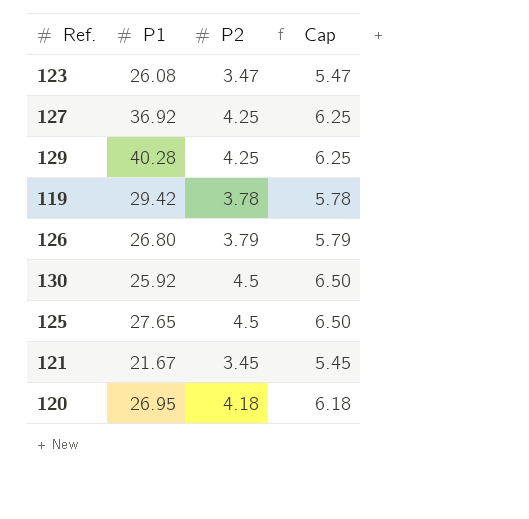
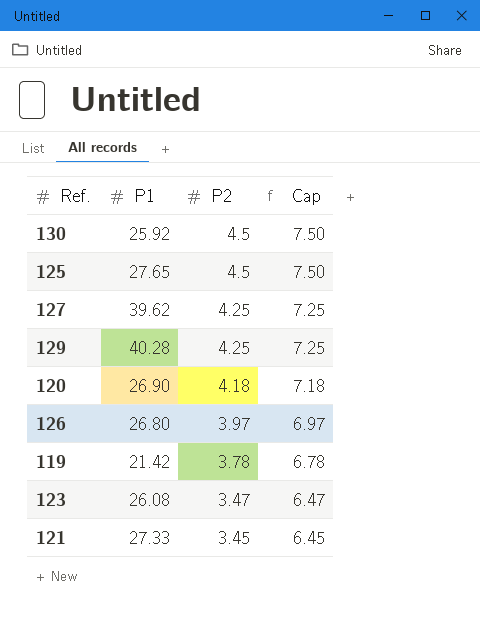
row order: none -> P2 descending
column Cap | formula: [P2] + 2 -> [P2] + 3
127 | P1: 36.92 -> 39.62
120 | P1: 26.95 -> 26.90
126 | P2: 3.79 -> 3.97
119 | P1: 29.42 -> 21.42
121 | P1: 21.67 -> 27.33

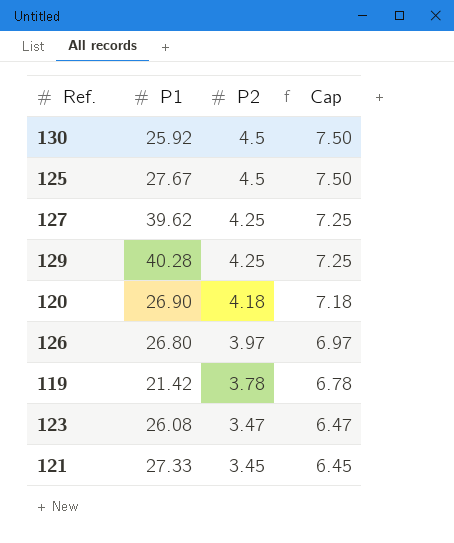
125 | P1: 27.65 -> 27.67

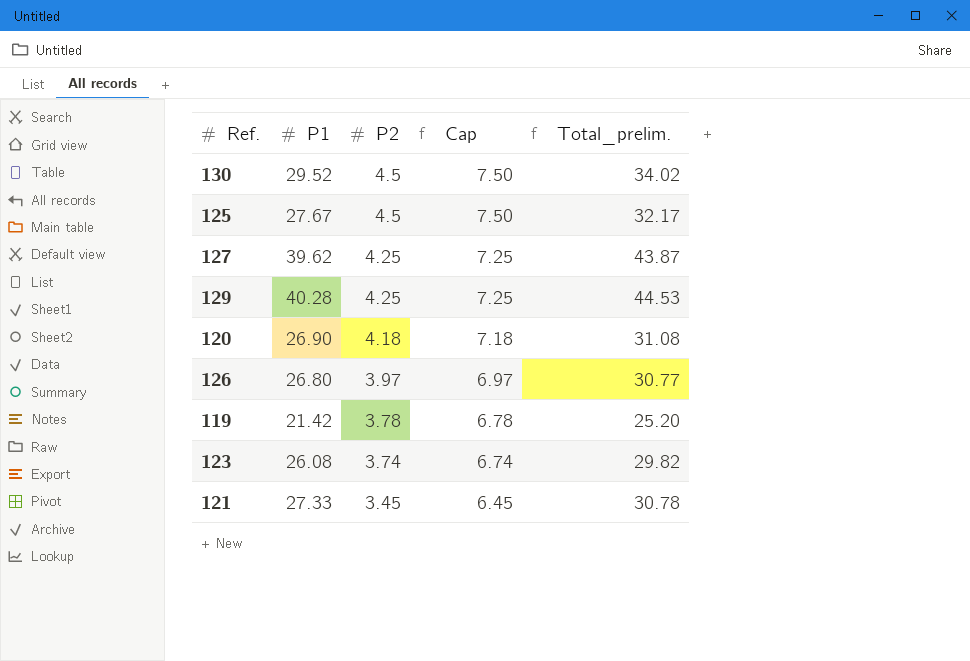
column Total_prelim. | formula: none -> [P1] + [P2]
130 | P1: 25.92 -> 29.52
123 | P2: 3.47 -> 3.74
123 | Cap: 6.47 -> 6.74

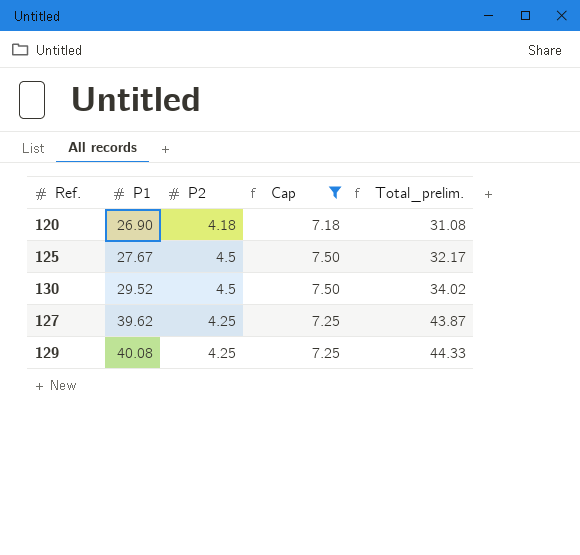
filter: none -> Cap >= 7.18
row order: P2 descending -> P1 ascending
129 | P1: 40.28 -> 40.08
129 | Total_prelim.: 44.53 -> 44.33

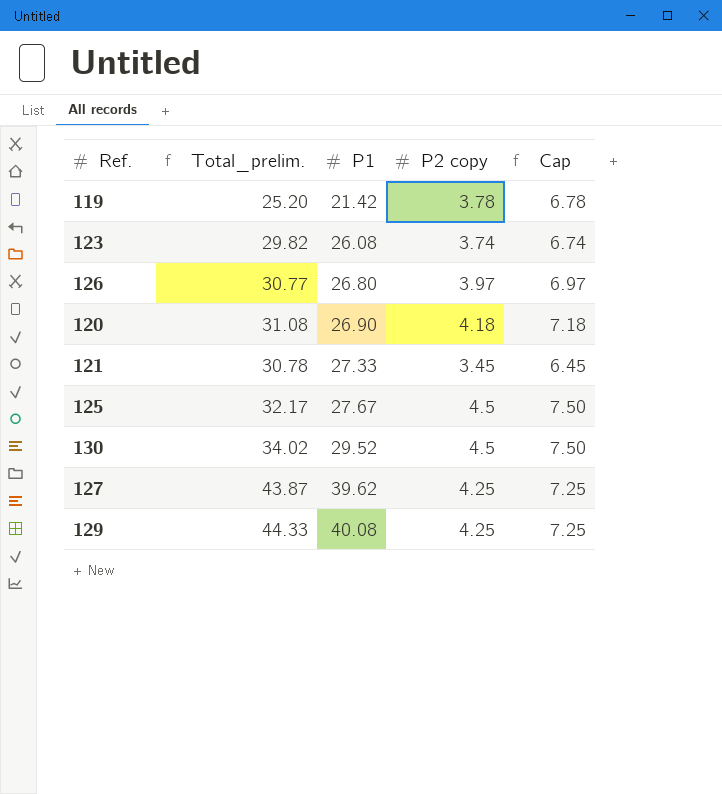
filter: Cap >= 7.18 -> none
column Total_prelim. | position: 5 -> 2
column name: P2 -> P2 copy

